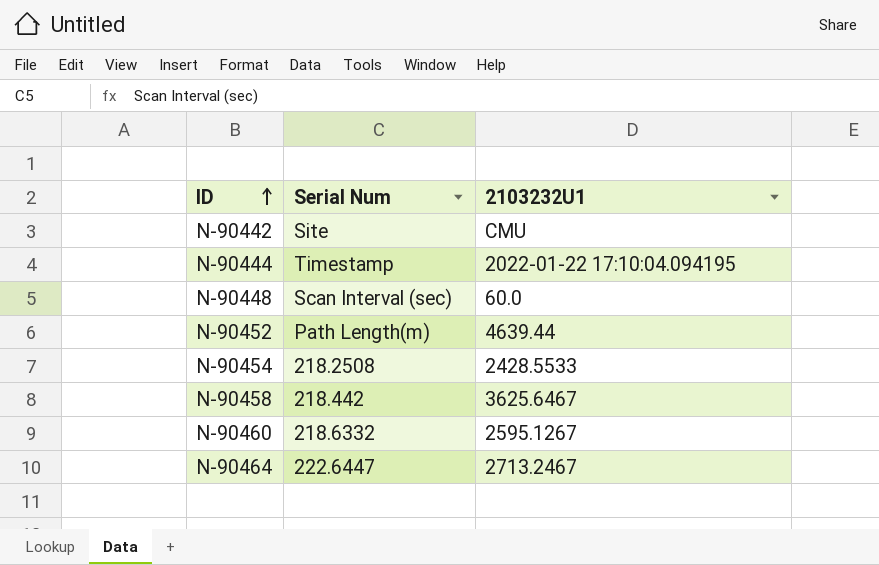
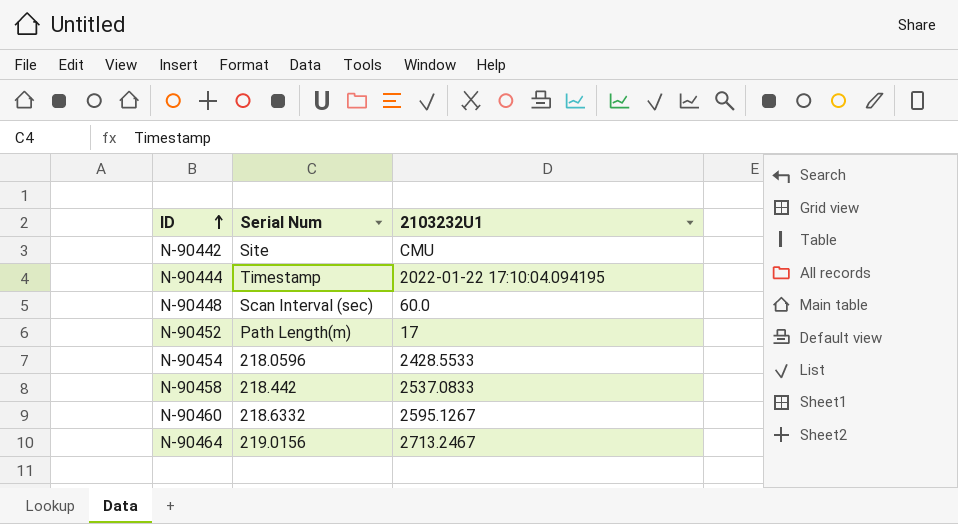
N-90452 | 2103232U1: 4639.44 -> 17
N-90454 | Serial Num: 218.2508 -> 218.0596
N-90458 | 2103232U1: 3625.6467 -> 2537.0833
N-90464 | Serial Num: 222.6447 -> 219.0156

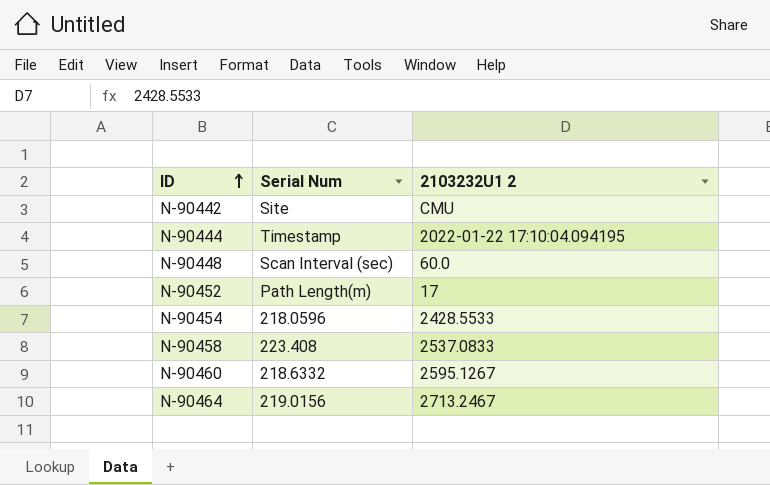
column name: 2103232U1 -> 2103232U1 2
N-90458 | Serial Num: 218.442 -> 223.408

